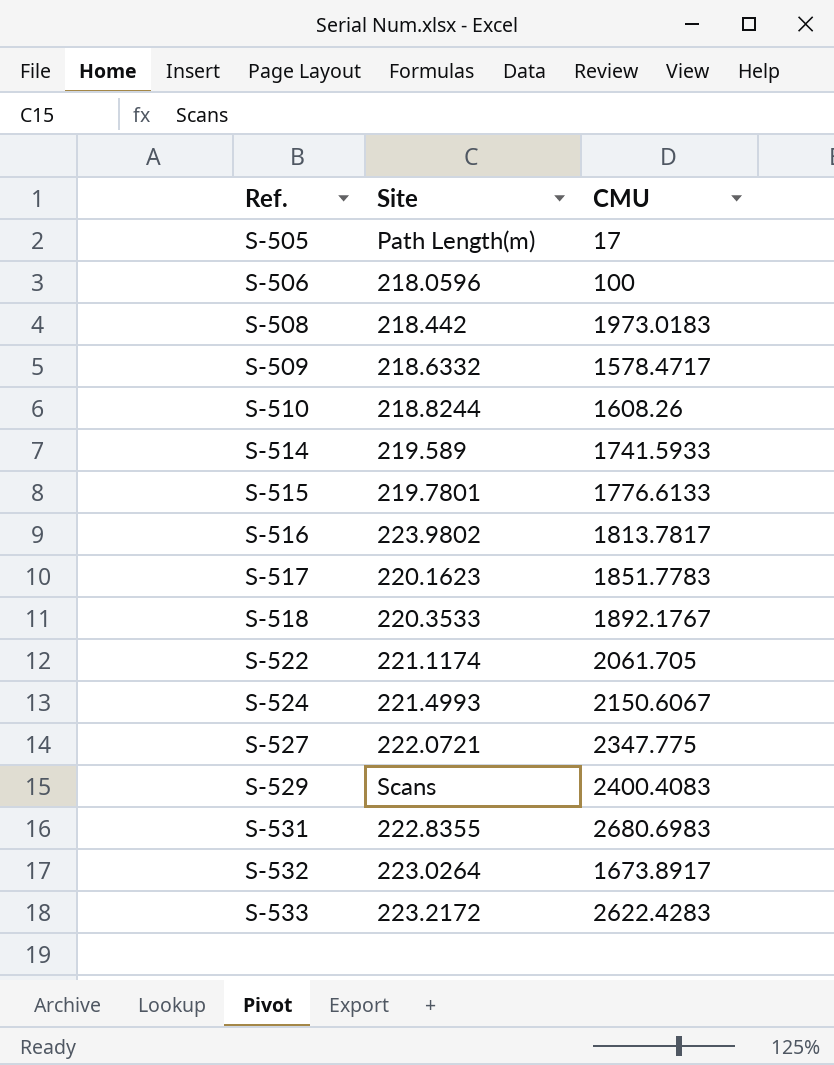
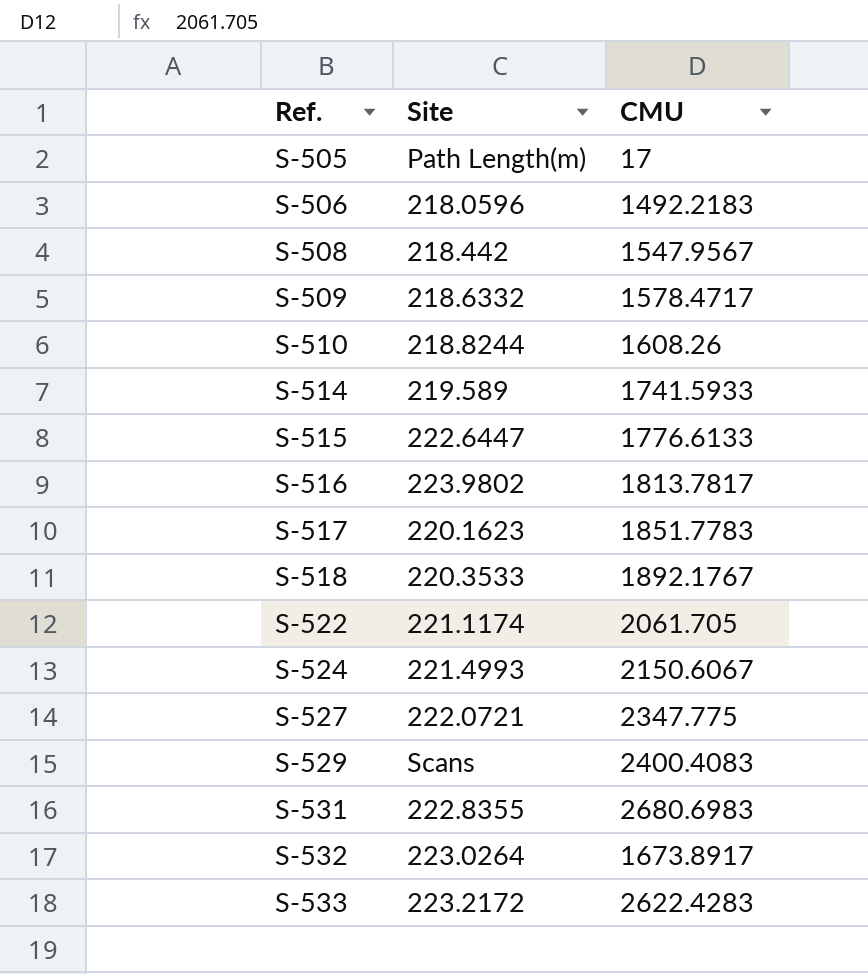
S-506 | CMU: 100 -> 1492.2183
S-508 | CMU: 1973.0183 -> 1547.9567
S-515 | Site: 219.7801 -> 222.6447

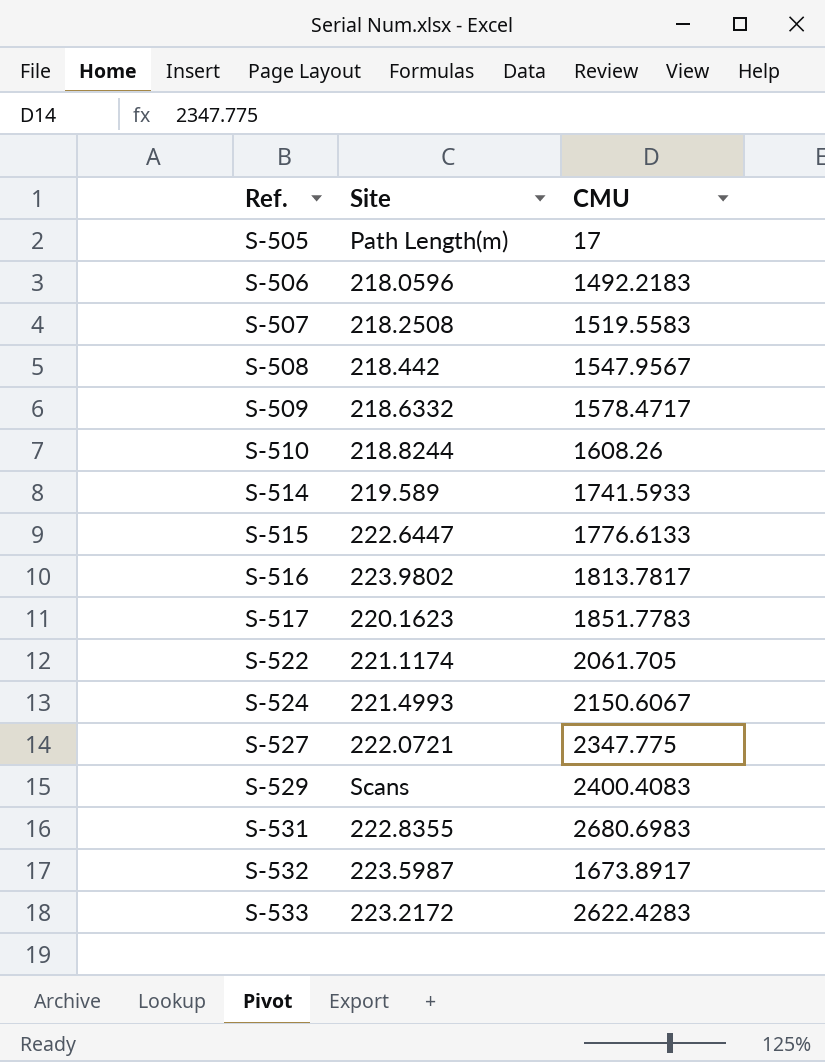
row S-518: 220.3533 | 1892.1767 -> none
row S-507: none -> 218.2508 | 1519.5583
S-532 | Site: 223.0264 -> 223.5987

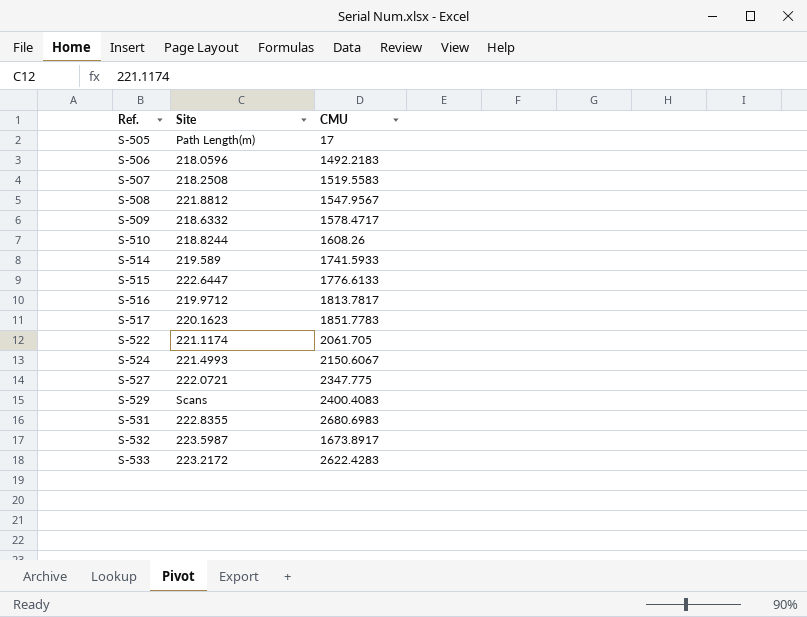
S-508 | Site: 218.442 -> 221.8812
S-516 | Site: 223.9802 -> 219.9712

